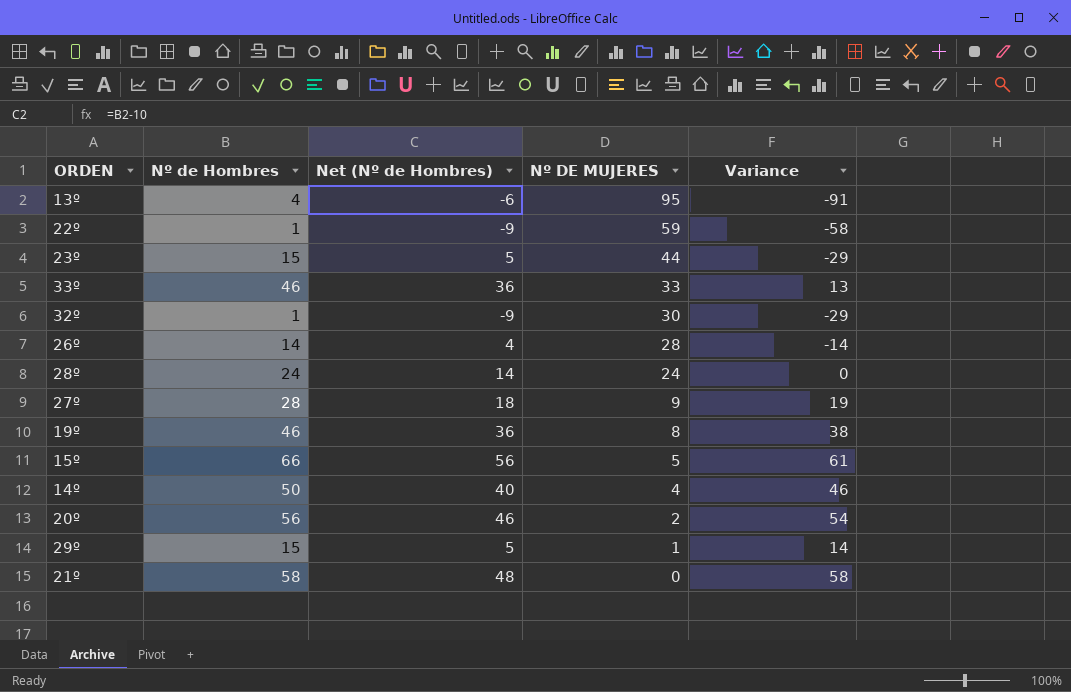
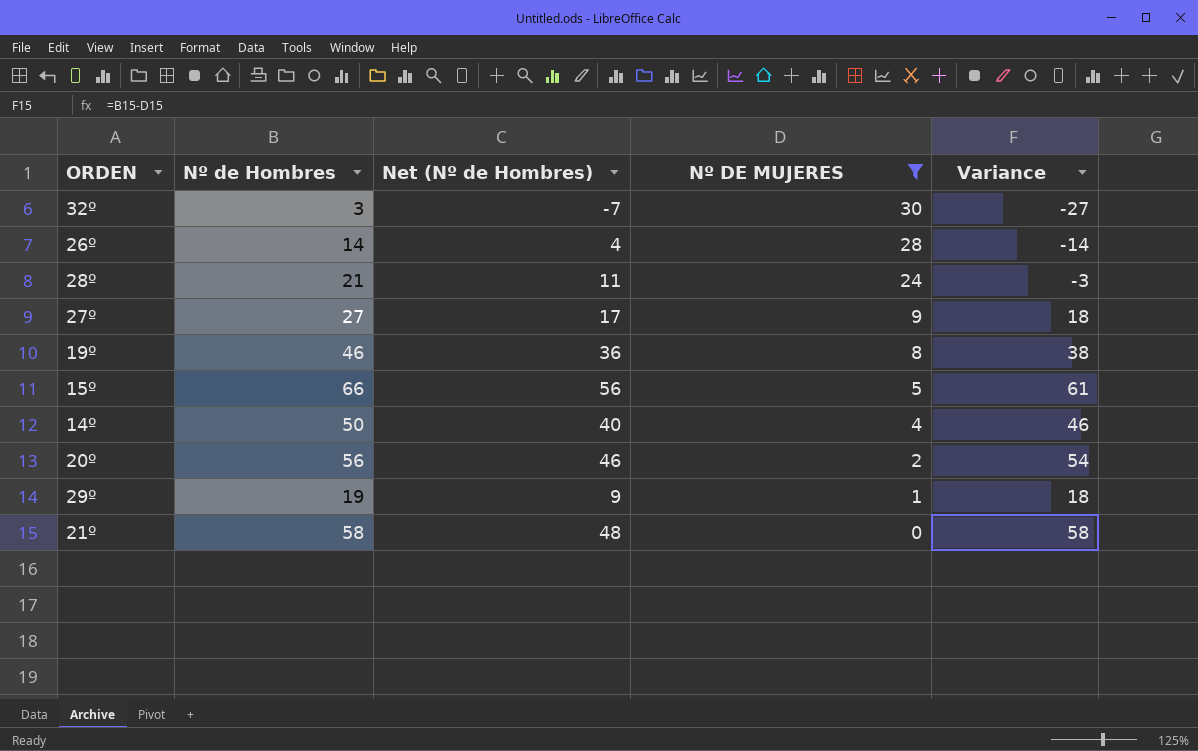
filter: none -> Nº DE MUJERES <= 30
32º | Nº de Hombres: 1 -> 3
32º | Net (Nº de Hombres): -9 -> -7
32º | Variance: -29 -> -27
28º | Nº de Hombres: 24 -> 21
28º | Net (Nº de Hombres): 14 -> 11
28º | Variance: 0 -> -3
27º | Nº de Hombres: 28 -> 27
27º | Net (Nº de Hombres): 18 -> 17
27º | Variance: 19 -> 18
29º | Nº de Hombres: 15 -> 19
29º | Net (Nº de Hombres): 5 -> 9
29º | Variance: 14 -> 18

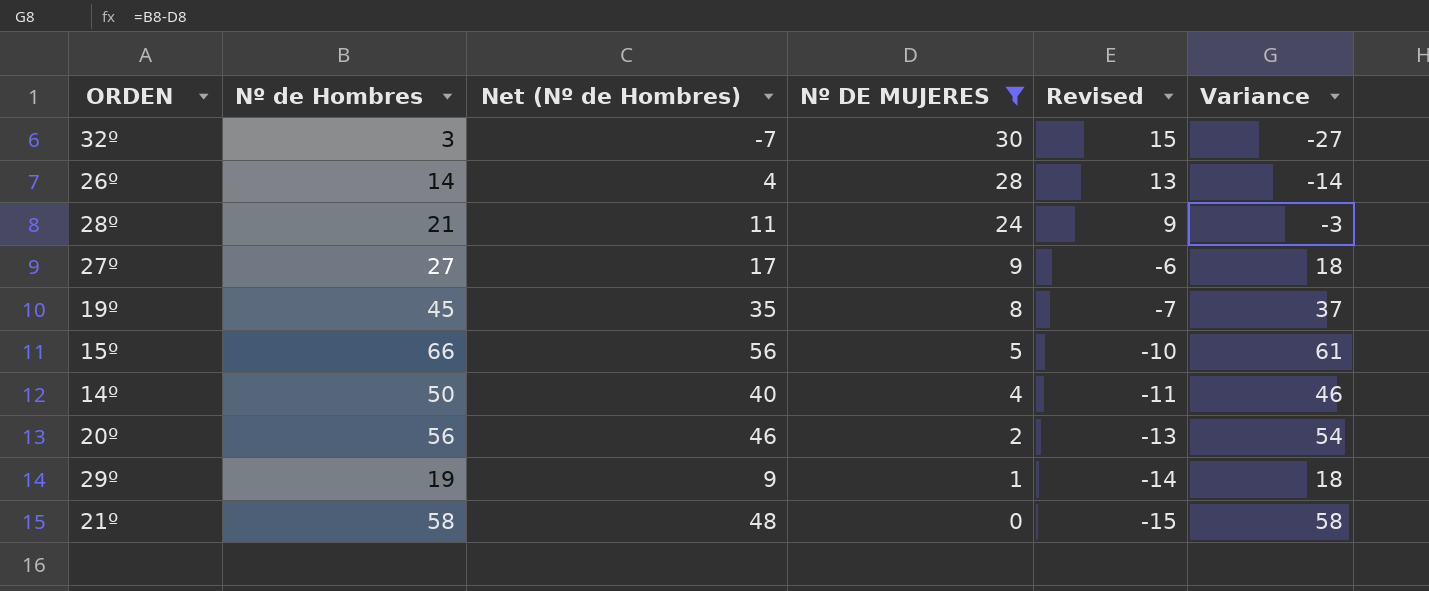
column Revised | formula: none -> [Nº DE MUJERES] - 15
19º | Nº de Hombres: 46 -> 45
19º | Net (Nº de Hombres): 36 -> 35
19º | Variance: 38 -> 37

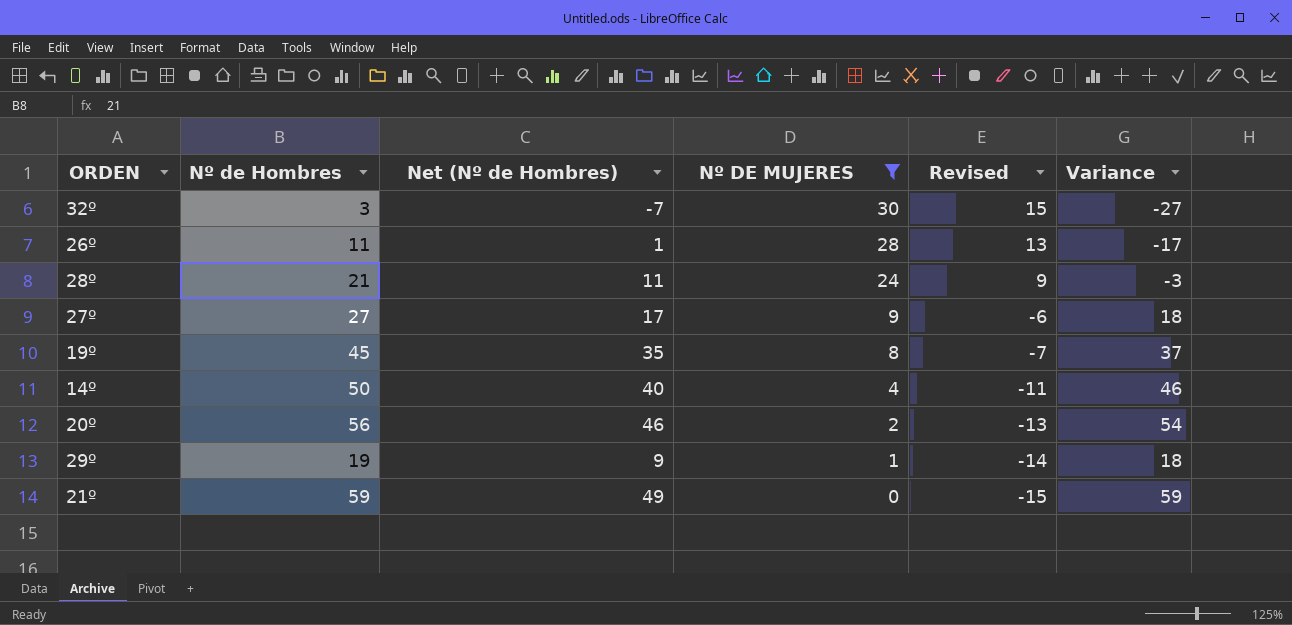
row 15º: 66 | 56 | 5 | -10 | 61 -> none
26º | Nº de Hombres: 14 -> 11
26º | Net (Nº de Hombres): 4 -> 1
26º | Variance: -14 -> -17
21º | Nº de Hombres: 58 -> 59
21º | Net (Nº de Hombres): 48 -> 49
21º | Variance: 58 -> 59

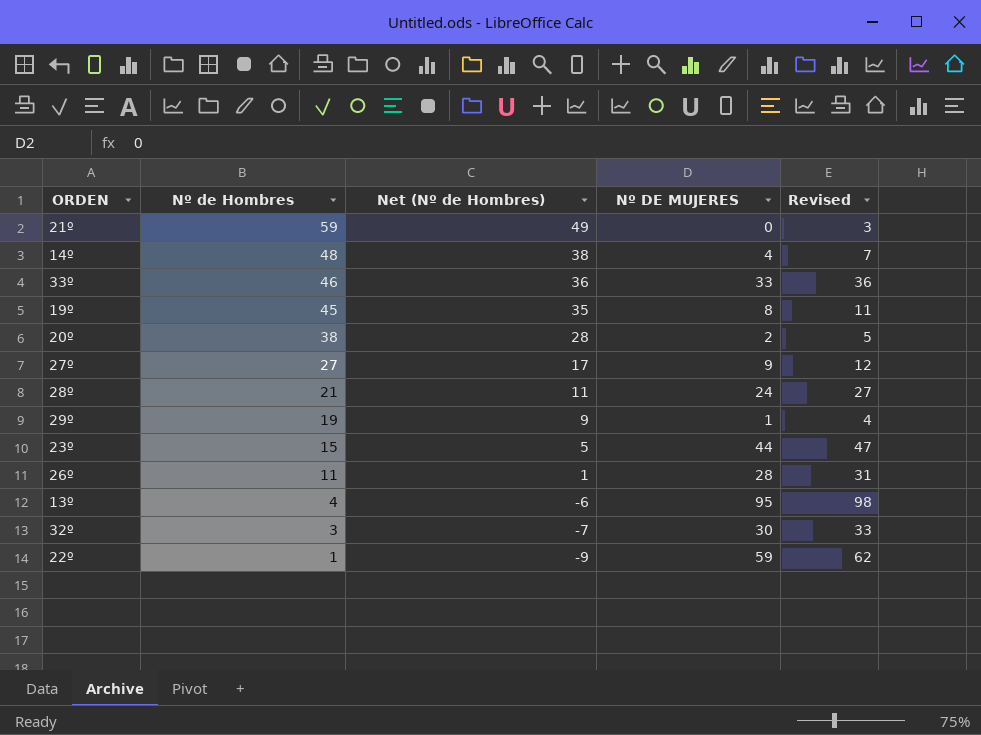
filter: Nº DE MUJERES <= 30 -> none
row order: Nº DE MUJERES descending -> Nº de Hombres descending
column Variance | formula: [Nº de Hombres] - [Nº DE MUJERES] -> none
column Revised | formula: [Nº DE MUJERES] - 15 -> [Nº DE MUJERES] + 3
14º | Nº de Hombres: 50 -> 48
14º | Net (Nº de Hombres): 40 -> 38
20º | Nº de Hombres: 56 -> 38
20º | Net (Nº de Hombres): 46 -> 28

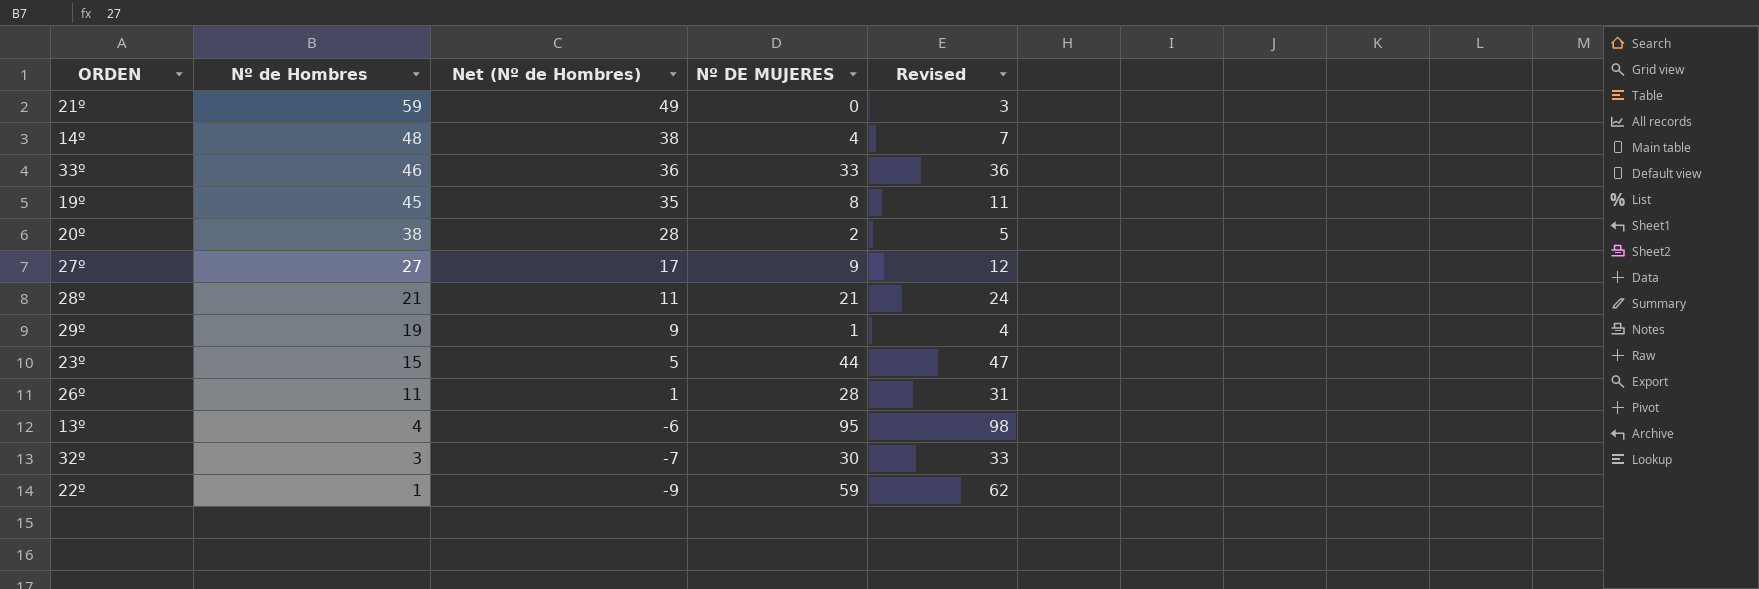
28º | Nº DE MUJERES: 24 -> 21
28º | Revised: 27 -> 24

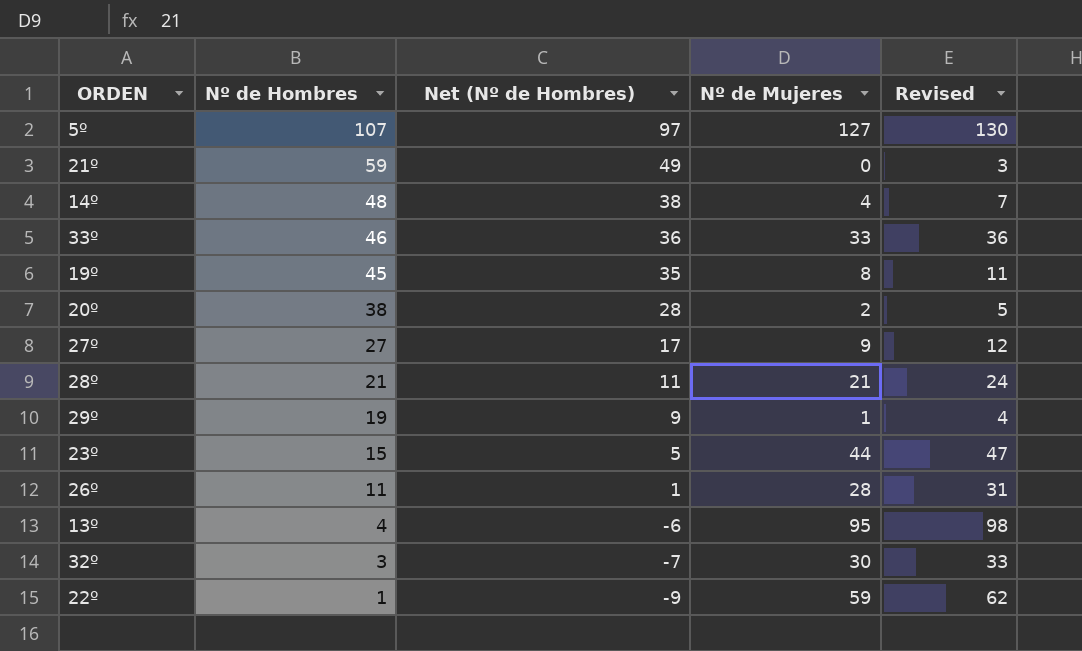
column name: Nº DE MUJERES -> Nº de Mujeres
row 5º: none -> 107 | 97 | 127 | 130

